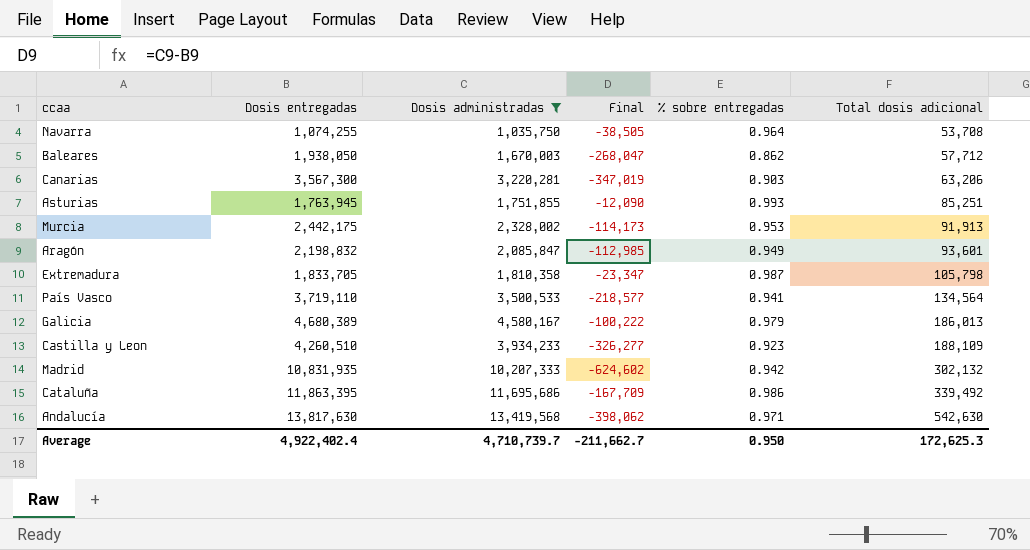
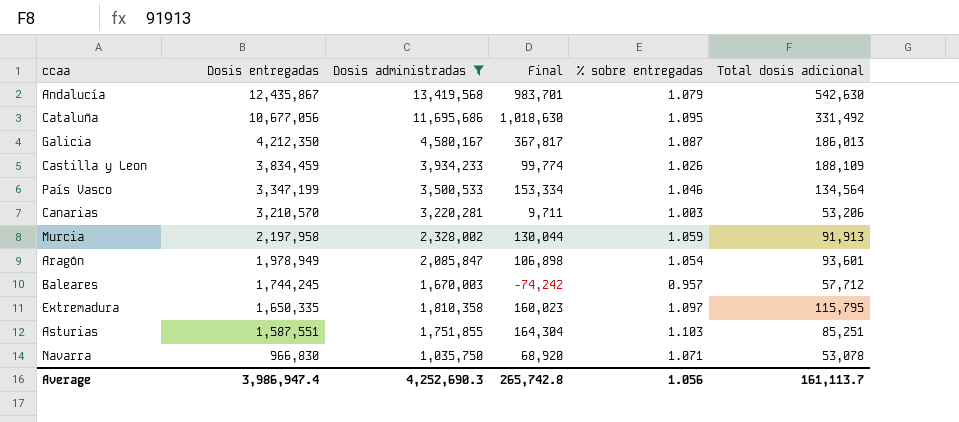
row order: Total dosis adicional ascending -> Dosis entregadas descending
row Madrid: 10,831,935 | 10,207,333 | -624,602 | 0.942 | 302,132 -> none
Andalucía | Dosis entregadas: 13,817,630 -> 12,435,867
Andalucía | Final: -398,062 -> 983,701
Andalucía | % sobre entregadas: 0.971 -> 1.079
Cataluña | Dosis entregadas: 11,863,395 -> 10,677,056
Cataluña | Final: -167,709 -> 1,018,630
Cataluña | % sobre entregadas: 0.986 -> 1.095
Cataluña | Total dosis adicional: 339,492 -> 331,492
Galicia | Dosis entregadas: 4,680,389 -> 4,212,350
Galicia | Final: -100,222 -> 367,817
Galicia | % sobre entregadas: 0.979 -> 1.087
Castilla y Leon | Dosis entregadas: 4,260,510 -> 3,834,459
Castilla y Leon | Final: -326,277 -> 99,774
Castilla y Leon | % sobre entregadas: 0.923 -> 1.026
País Vasco | Dosis entregadas: 3,719,110 -> 3,347,199
País Vasco | Final: -218,577 -> 153,334
País Vasco | % sobre entregadas: 0.941 -> 1.046
Canarias | Dosis entregadas: 3,567,300 -> 3,210,570
Canarias | Final: -347,019 -> 9,711
Canarias | % sobre entregadas: 0.903 -> 1.003
Canarias | Total dosis adicional: 63,206 -> 53,206
Murcia | Dosis entregadas: 2,442,175 -> 2,197,958
Murcia | Final: -114,173 -> 130,044
Murcia | % sobre entregadas: 0.953 -> 1.059
Aragón | Dosis entregadas: 2,198,832 -> 1,978,949
Aragón | Final: -112,985 -> 106,898
Aragón | % sobre entregadas: 0.949 -> 1.054
Baleares | Dosis entregadas: 1,938,050 -> 1,744,245
Baleares | Final: -268,047 -> -74,242
Baleares | % sobre entregadas: 0.862 -> 0.957
Extremadura | Dosis entregadas: 1,833,705 -> 1,650,335
Extremadura | Final: -23,347 -> 160,023
Extremadura | % sobre entregadas: 0.987 -> 1.097
Extremadura | Total dosis adicional: 105,798 -> 115,795
Asturias | Dosis entregadas: 1,763,945 -> 1,587,551
Asturias | Final: -12,090 -> 164,304
Asturias | % sobre entregadas: 0.993 -> 1.103
Navarra | Dosis entregadas: 1,074,255 -> 966,830
Navarra | Final: -38,505 -> 68,920
Navarra | % sobre entregadas: 0.964 -> 1.071
Navarra | Total dosis adicional: 53,708 -> 53,078
Average | Dosis entregadas: 4,922,402.4 -> 3,986,947.4
Average | Dosis administradas: 4,710,739.7 -> 4,252,690.3
Average | Final: -211,662.7 -> 265,742.8
Average | % sobre entregadas: 0.950 -> 1.056
Average | Total dosis adicional: 172,625.3 -> 161,113.7

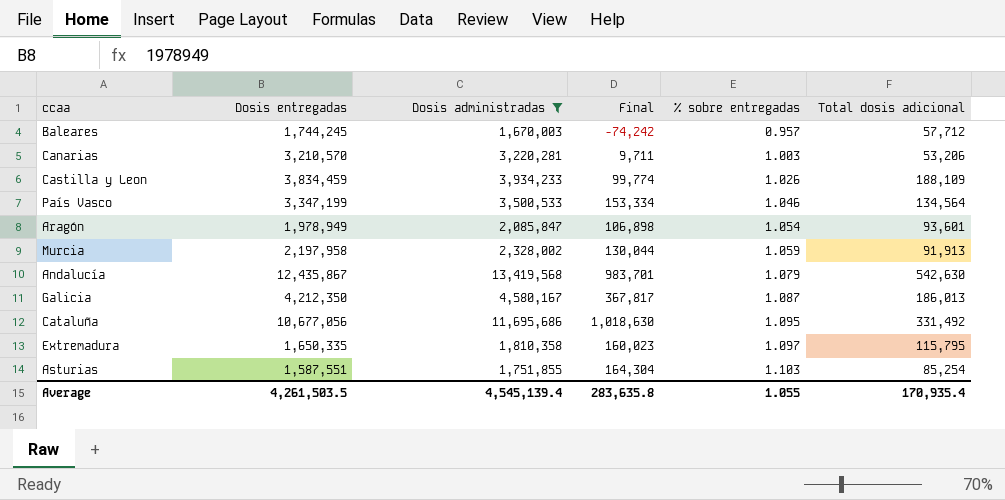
row order: Dosis entregadas descending -> % sobre entregadas ascending
row Navarra: 966,830 | 1,035,750 | 68,920 | 1.071 | 53,078 -> none
Asturias | Total dosis adicional: 85,251 -> 85,254
Average | Dosis entregadas: 3,986,947.4 -> 4,261,503.5
Average | Dosis administradas: 4,252,690.3 -> 4,545,139.4
Average | Final: 265,742.8 -> 283,635.8
Average | % sobre entregadas: 1.056 -> 1.055
Average | Total dosis adicional: 161,113.7 -> 170,935.4

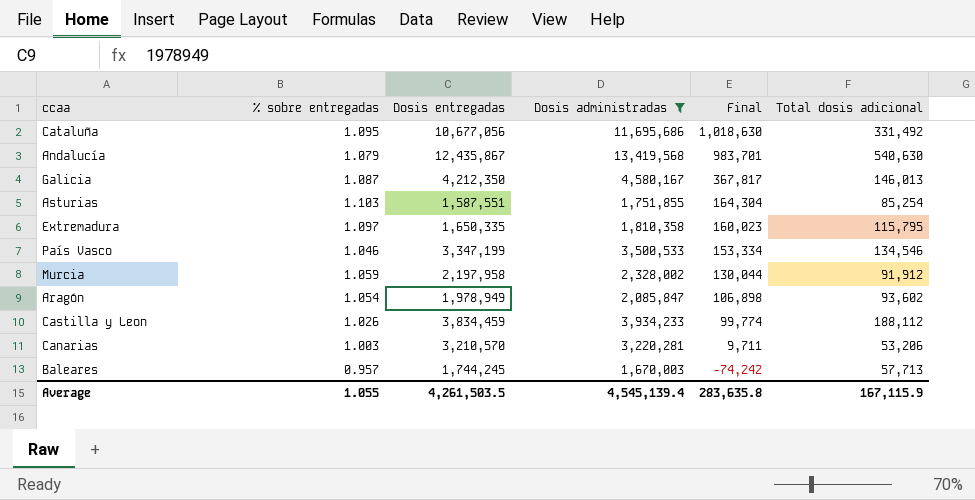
row order: % sobre entregadas ascending -> Final descending
column % sobre entregadas | position: 5 -> 2
Andalucía | Total dosis adicional: 542,630 -> 540,630
Galicia | Total dosis adicional: 186,013 -> 146,013
País Vasco | Total dosis adicional: 134,564 -> 134,546
Murcia | Total dosis adicional: 91,913 -> 91,912
Aragón | Total dosis adicional: 93,601 -> 93,602
Castilla y Leon | Total dosis adicional: 188,109 -> 188,112
Baleares | Total dosis adicional: 57,712 -> 57,713
Average | Total dosis adicional: 170,935.4 -> 167,115.9

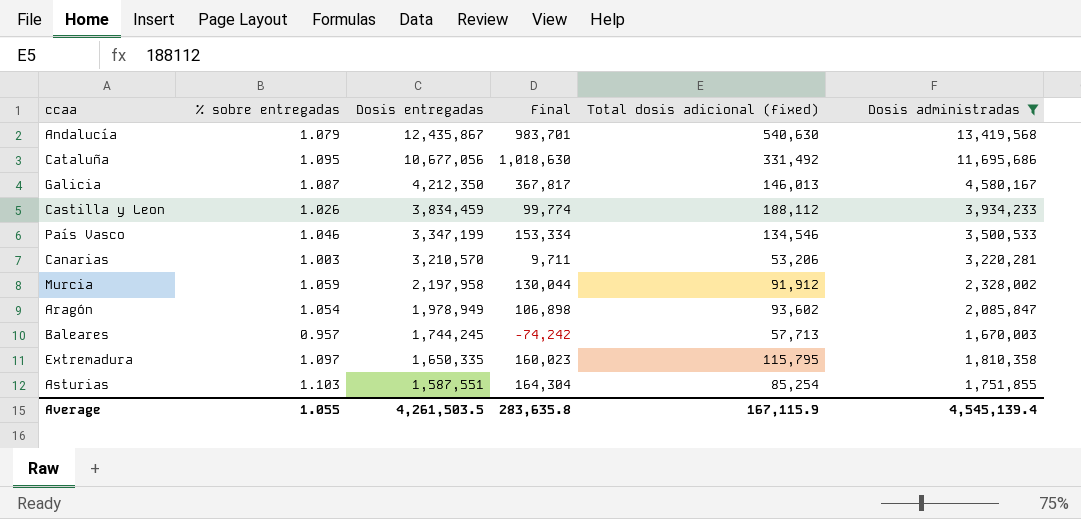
row order: Final descending -> Dosis entregadas descending
column name: Total dosis adicional -> Total dosis adicional (fixed)
column Dosis administradas | position: 4 -> 6

